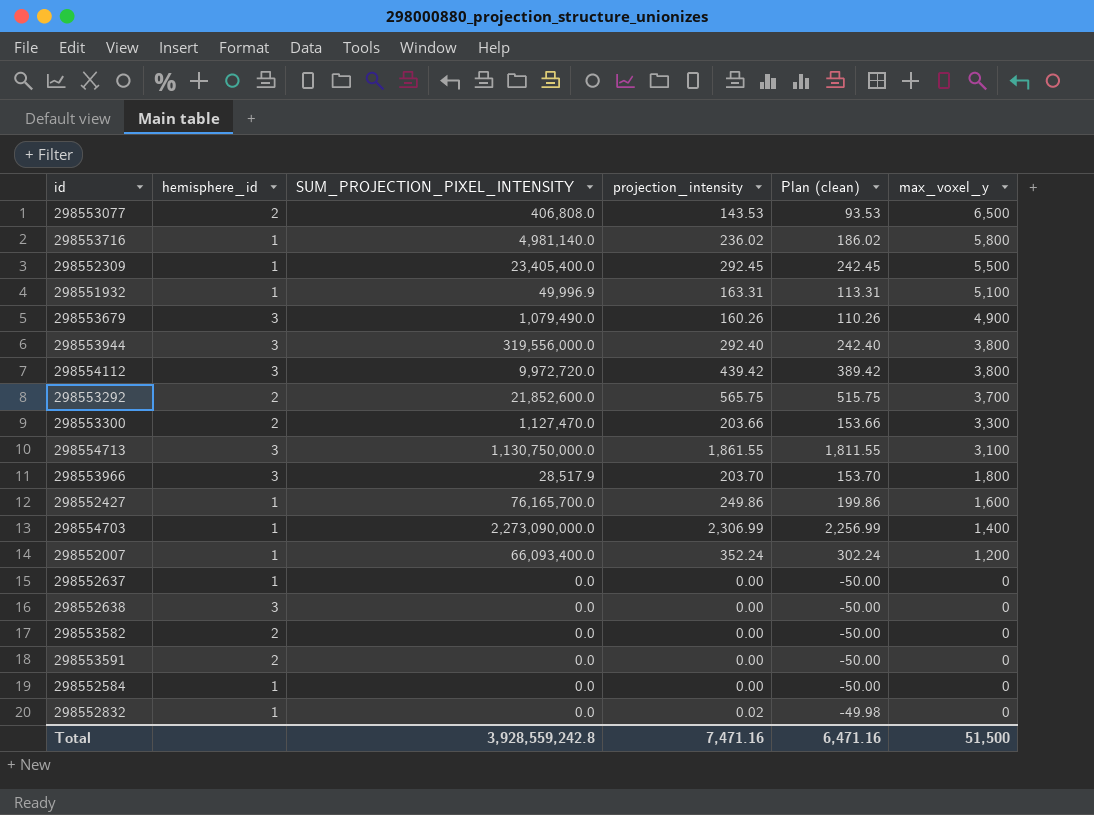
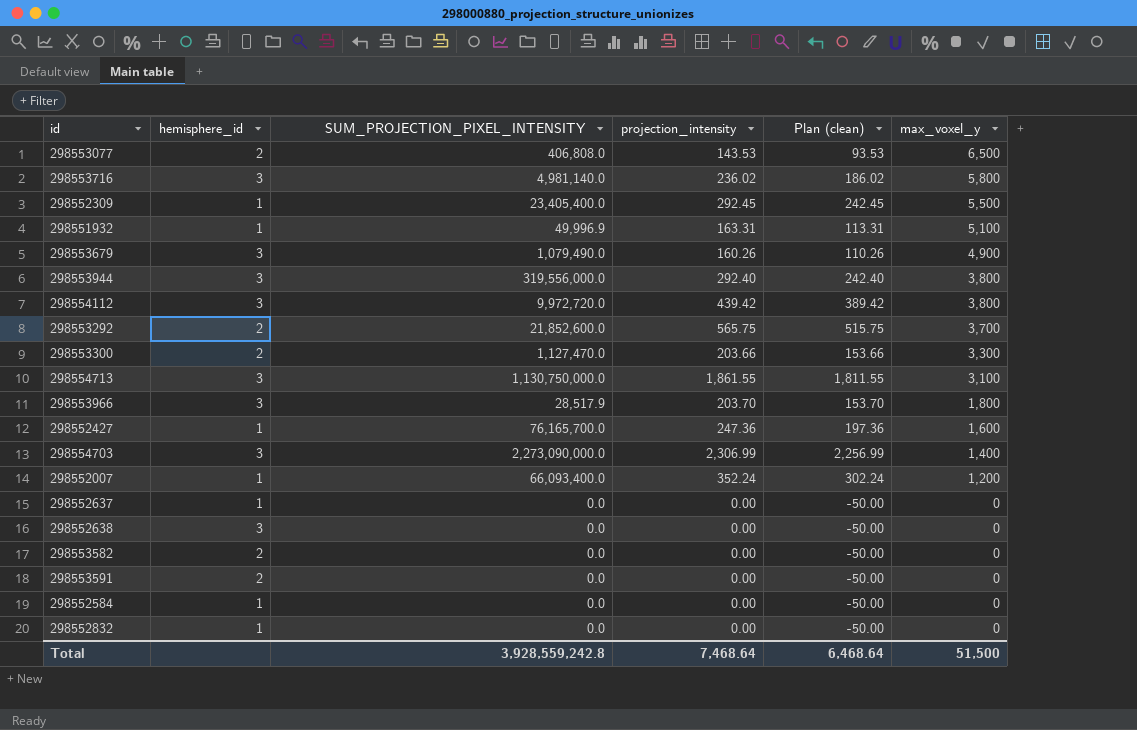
298553716 | hemisphere_id: 1 -> 3
298552427 | projection_intensity: 249.86 -> 247.36
298552427 | Plan (clean): 199.86 -> 197.36
298554703 | hemisphere_id: 1 -> 3
298552832 | projection_intensity: 0.02 -> 0.00
298552832 | Plan (clean): -49.98 -> -50.00
Total | projection_intensity: 7,471.16 -> 7,468.64
Total | Plan (clean): 6,471.16 -> 6,468.64

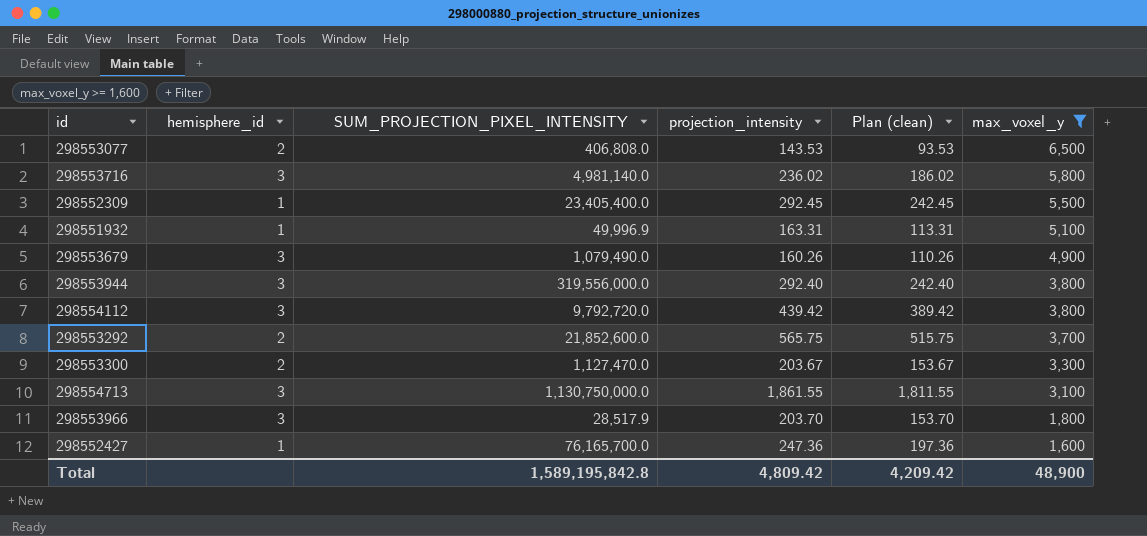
filter: none -> max_voxel_y >= 1,600
298554112 | SUM_PROJECTION_PIXEL_INTENSITY: 9,972,720.0 -> 9,792,720.0
298553300 | projection_intensity: 203.66 -> 203.67
298553300 | Plan (clean): 153.66 -> 153.67
Total | SUM_PROJECTION_PIXEL_INTENSITY: 3,928,559,242.8 -> 1,589,195,842.8
Total | projection_intensity: 7,468.64 -> 4,809.42
Total | Plan (clean): 6,468.64 -> 4,209.42
Total | max_voxel_y: 51,500 -> 48,900

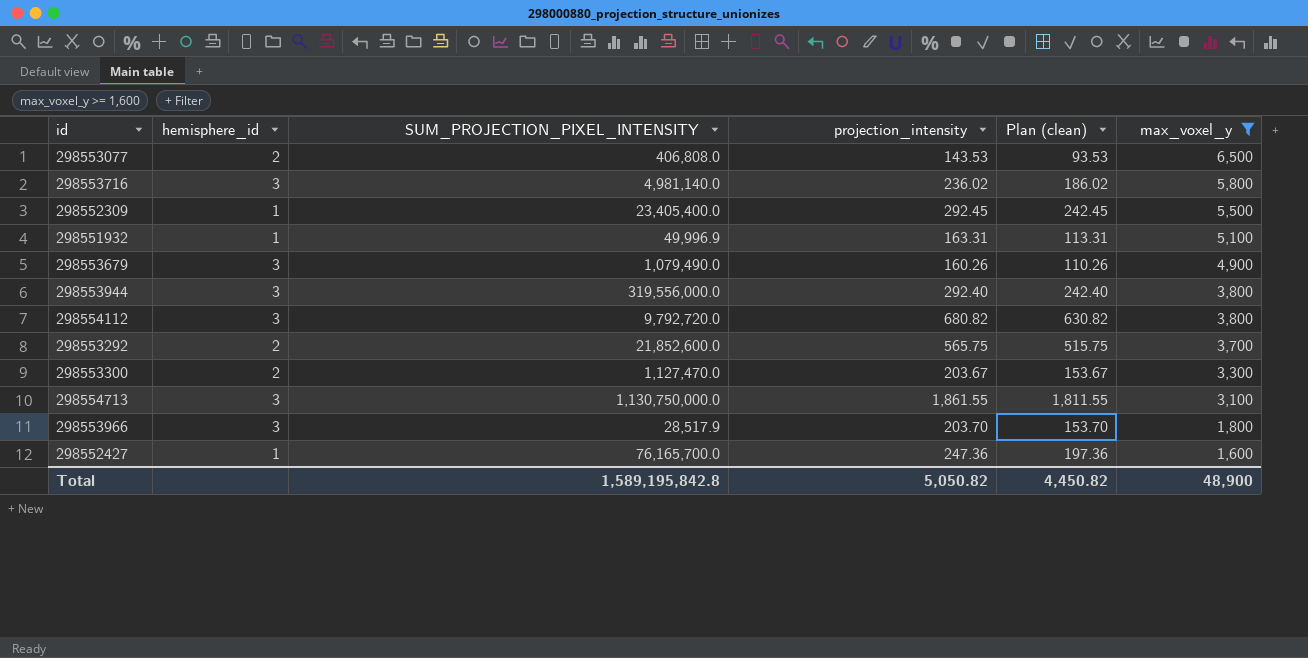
298554112 | projection_intensity: 439.42 -> 680.82
298554112 | Plan (clean): 389.42 -> 630.82
Total | projection_intensity: 4,809.42 -> 5,050.82
Total | Plan (clean): 4,209.42 -> 4,450.82

